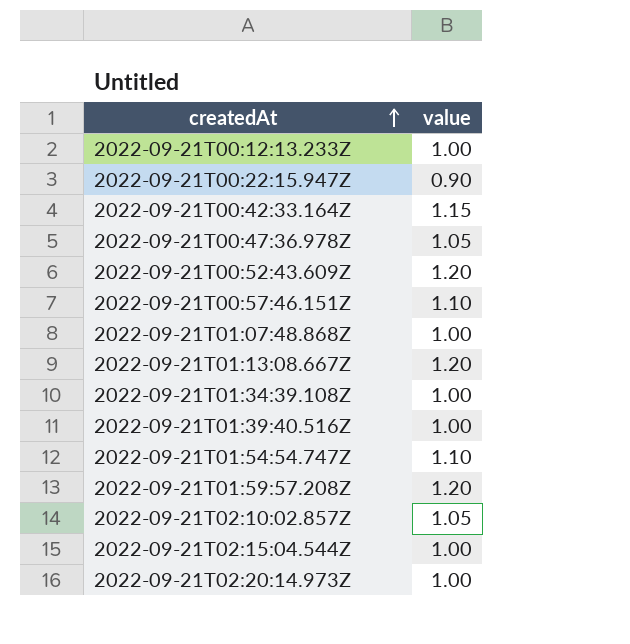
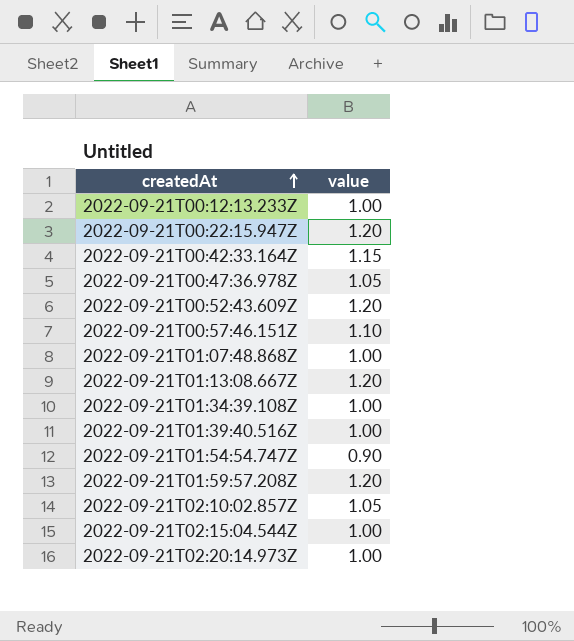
2022-09-21T00:22:15.947Z | value: 0.90 -> 1.20
2022-09-21T01:54:54.747Z | value: 1.10 -> 0.90

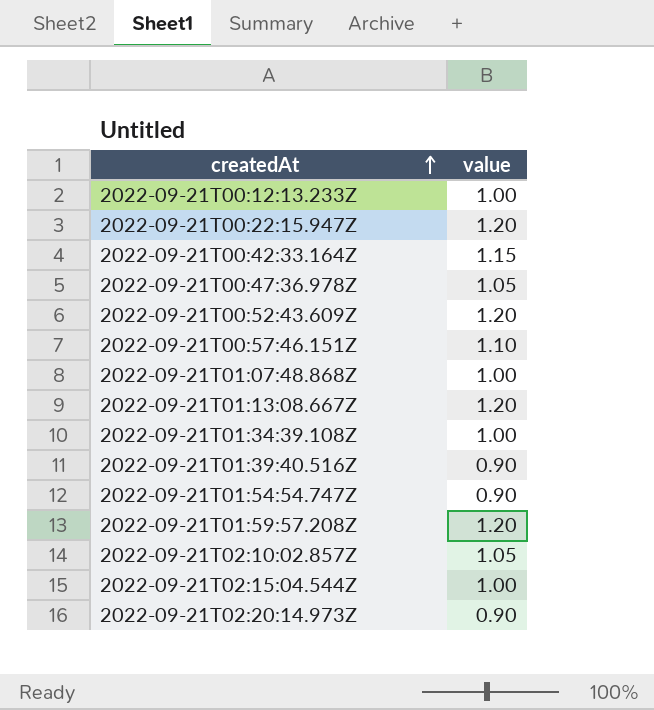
2022-09-21T01:39:40.516Z | value: 1.00 -> 0.90
2022-09-21T02:20:14.973Z | value: 1.00 -> 0.90

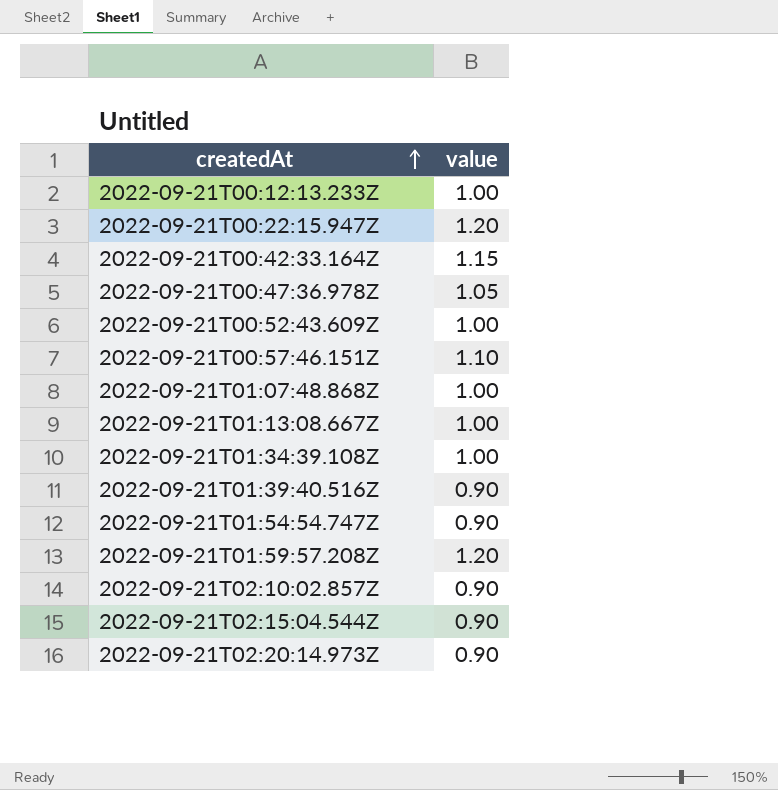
2022-09-21T00:52:43.609Z | value: 1.20 -> 1.00
2022-09-21T01:13:08.667Z | value: 1.20 -> 1.00
2022-09-21T02:10:02.857Z | value: 1.05 -> 0.90
2022-09-21T02:15:04.544Z | value: 1.00 -> 0.90

